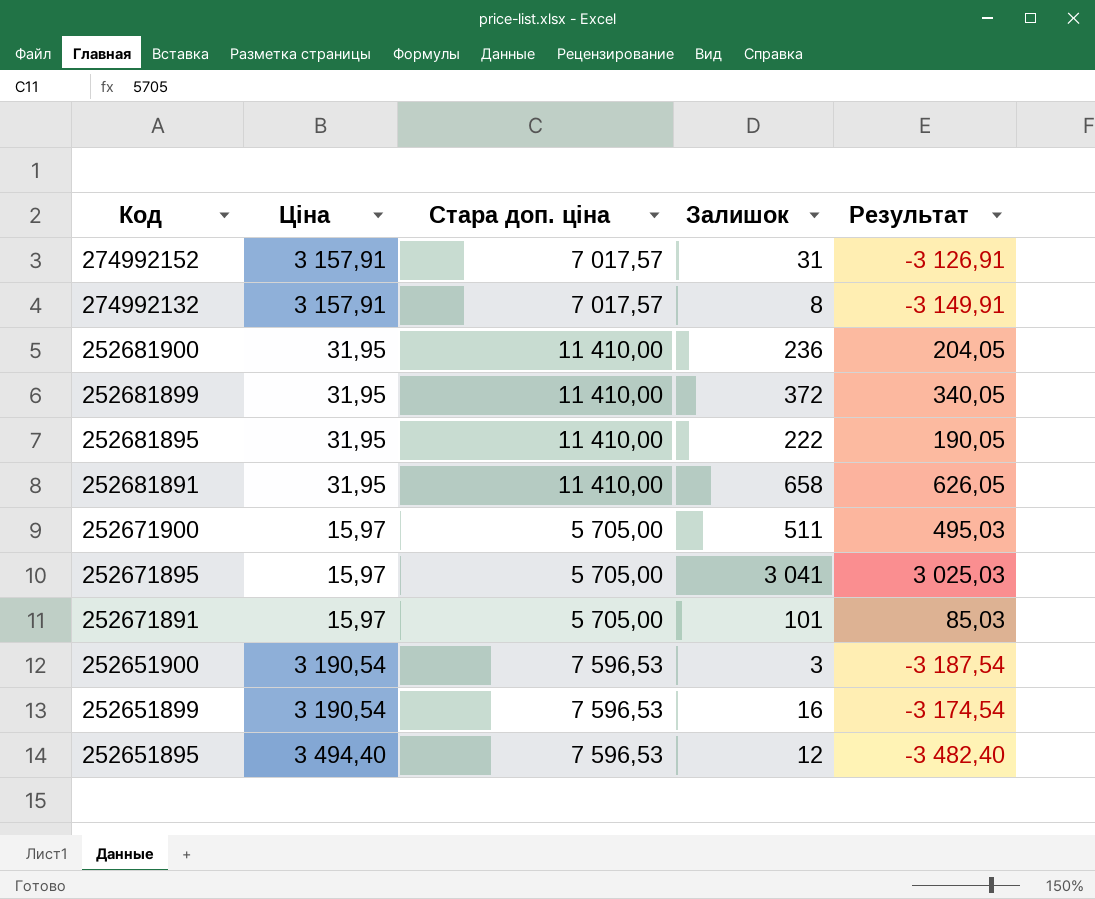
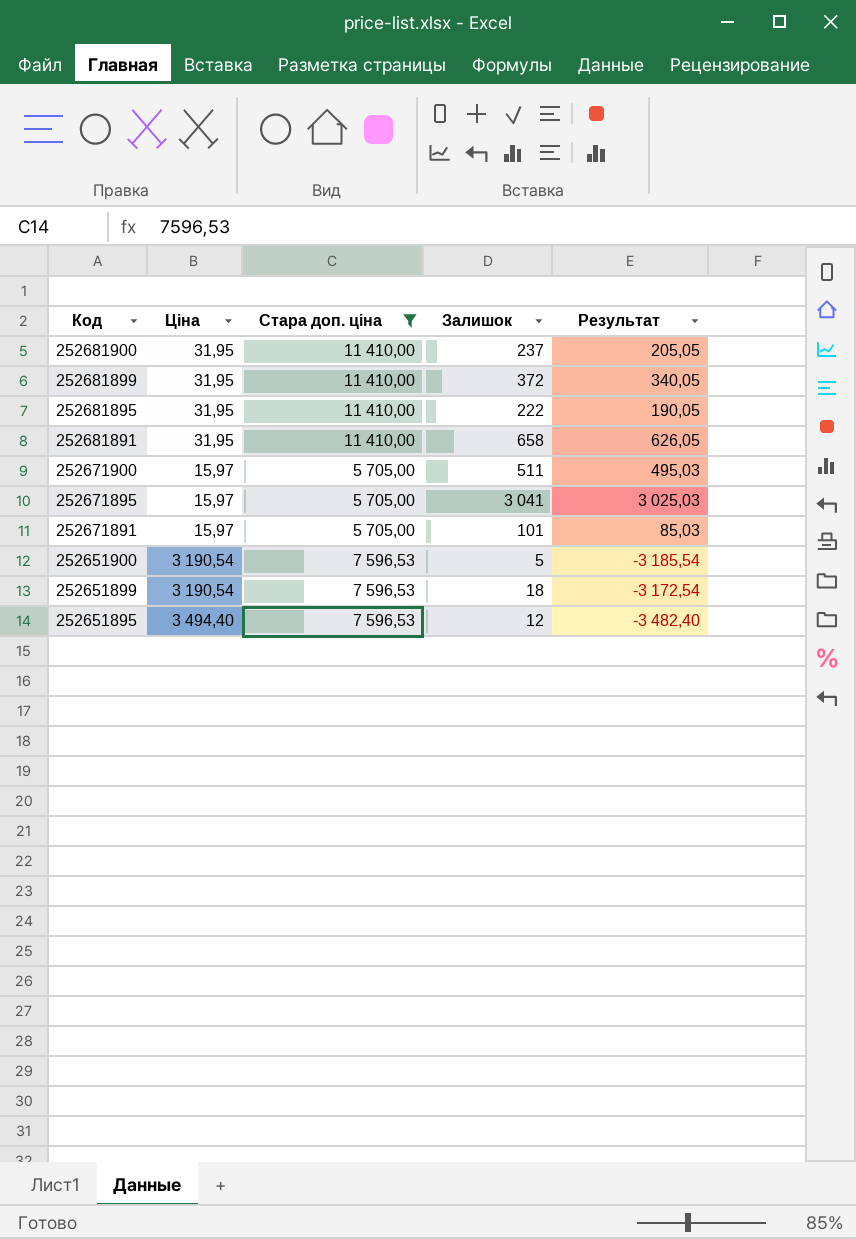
filter: none -> Стара доп. ціна != 7 017,57
252681900 | Залишок: 236 -> 237
252681900 | Результат: 204,05 -> 205,05
252651900 | Залишок: 3 -> 5
252651900 | Результат: -3 187,54 -> -3 185,54
252651899 | Залишок: 16 -> 18
252651899 | Результат: -3 174,54 -> -3 172,54

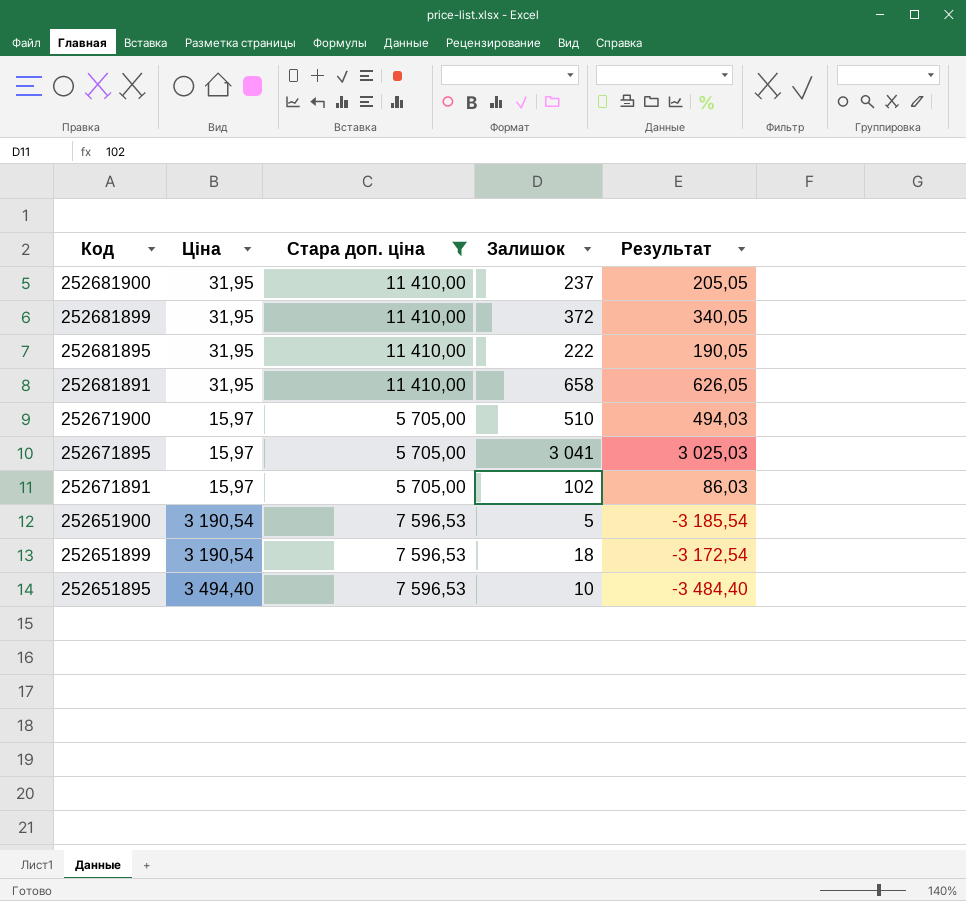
252671900 | Залишок: 511 -> 510
252671900 | Результат: 495,03 -> 494,03
252671891 | Залишок: 101 -> 102
252671891 | Результат: 85,03 -> 86,03
252651895 | Залишок: 12 -> 10
252651895 | Результат: -3 482,40 -> -3 484,40

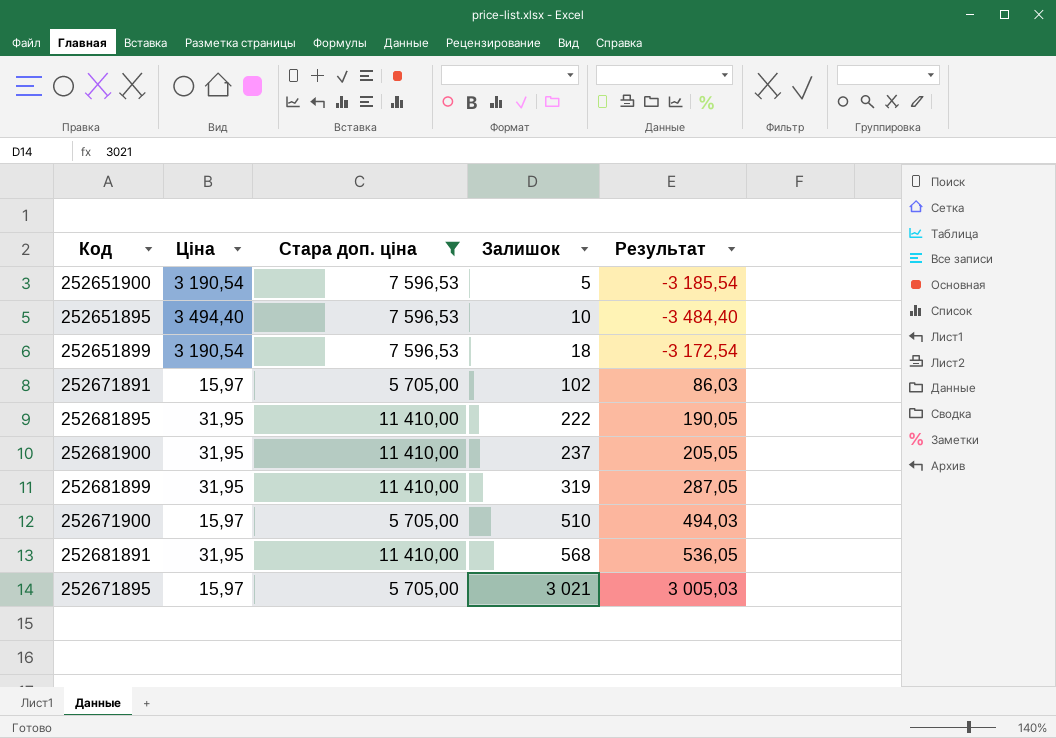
row order: Код descending -> Залишок ascending
252681899 | Залишок: 372 -> 319
252681899 | Результат: 340,05 -> 287,05
252681891 | Залишок: 658 -> 568
252681891 | Результат: 626,05 -> 536,05
252671895 | Залишок: 3 041 -> 3 021
252671895 | Результат: 3 025,03 -> 3 005,03

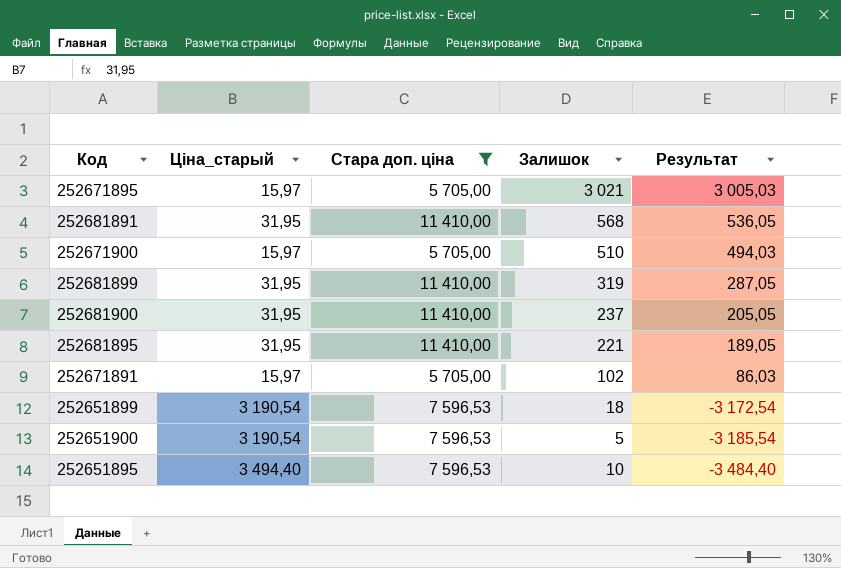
row order: Залишок ascending -> Результат descending
column name: Ціна -> Ціна_старый
252681895 | Залишок: 222 -> 221
252681895 | Результат: 190,05 -> 189,05

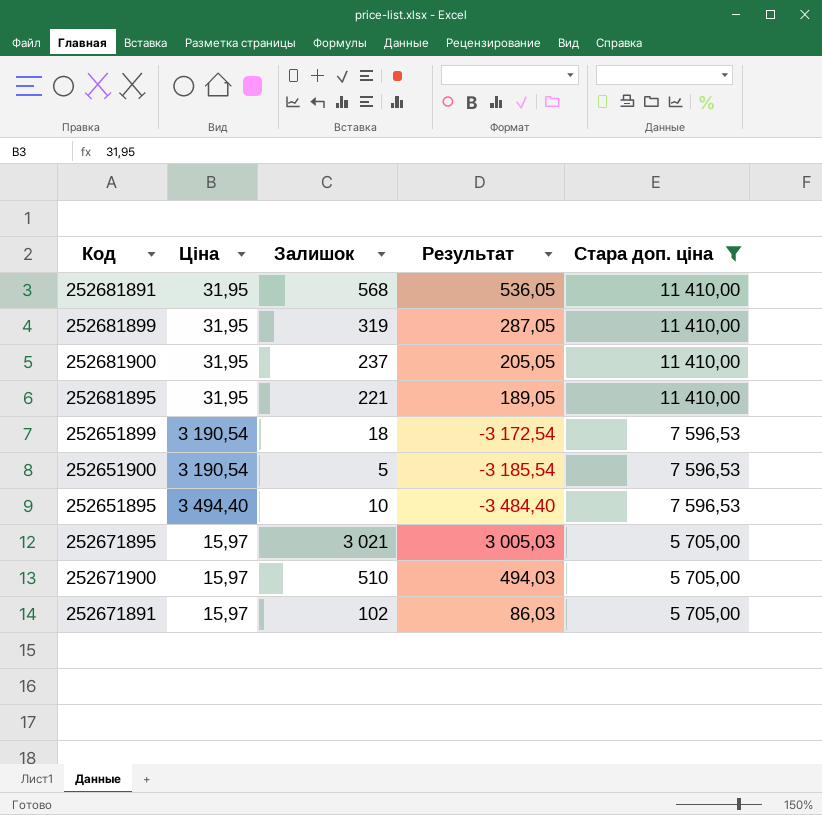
row order: Результат descending -> Стара доп. ціна descending
column name: Ціна_старый -> Ціна
column Стара доп. ціна | position: 3 -> 5

